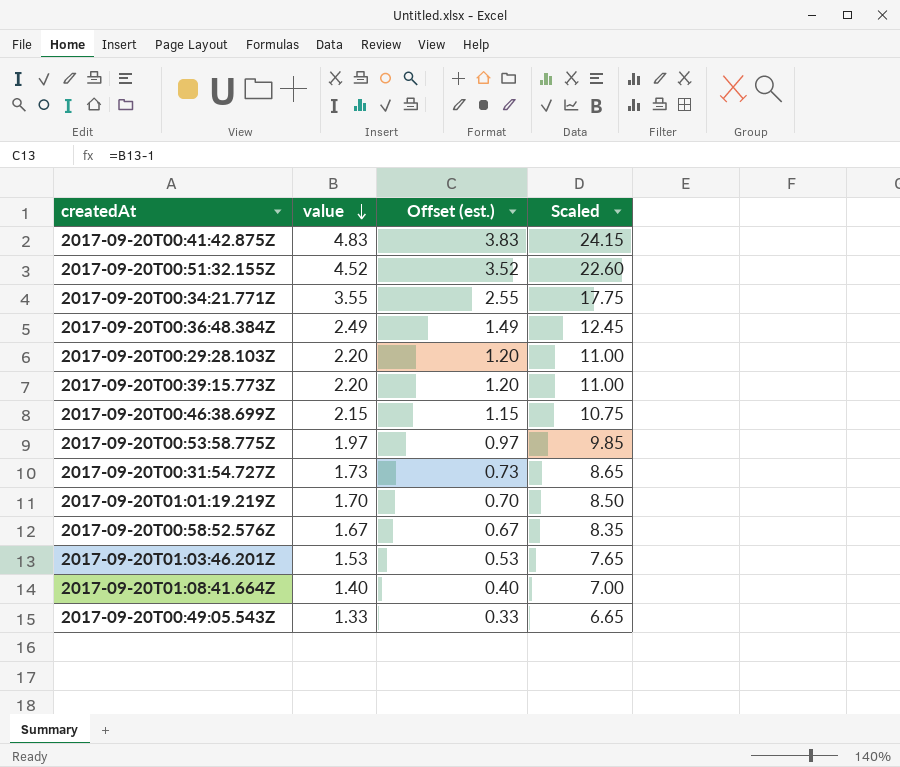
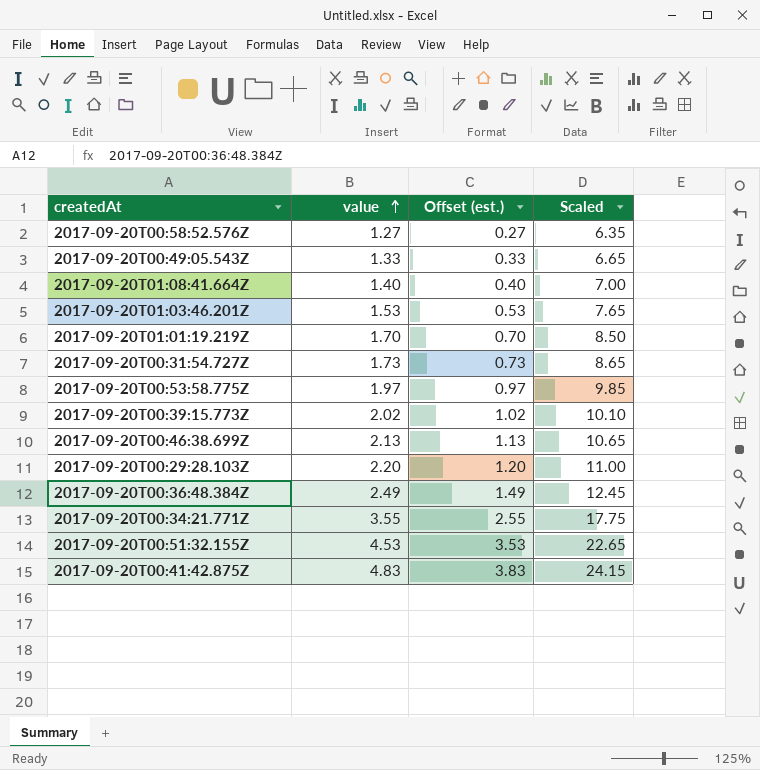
row order: value descending -> value ascending
2017-09-20T00:58:52.576Z | value: 1.67 -> 1.27
2017-09-20T00:58:52.576Z | Offset (est.): 0.67 -> 0.27
2017-09-20T00:58:52.576Z | Scaled: 8.35 -> 6.35
2017-09-20T00:39:15.773Z | value: 2.20 -> 2.02
2017-09-20T00:39:15.773Z | Offset (est.): 1.20 -> 1.02
2017-09-20T00:39:15.773Z | Scaled: 11.00 -> 10.10
2017-09-20T00:46:38.699Z | value: 2.15 -> 2.13
2017-09-20T00:46:38.699Z | Offset (est.): 1.15 -> 1.13
2017-09-20T00:46:38.699Z | Scaled: 10.75 -> 10.65
2017-09-20T00:51:32.155Z | value: 4.52 -> 4.53
2017-09-20T00:51:32.155Z | Offset (est.): 3.52 -> 3.53
2017-09-20T00:51:32.155Z | Scaled: 22.60 -> 22.65

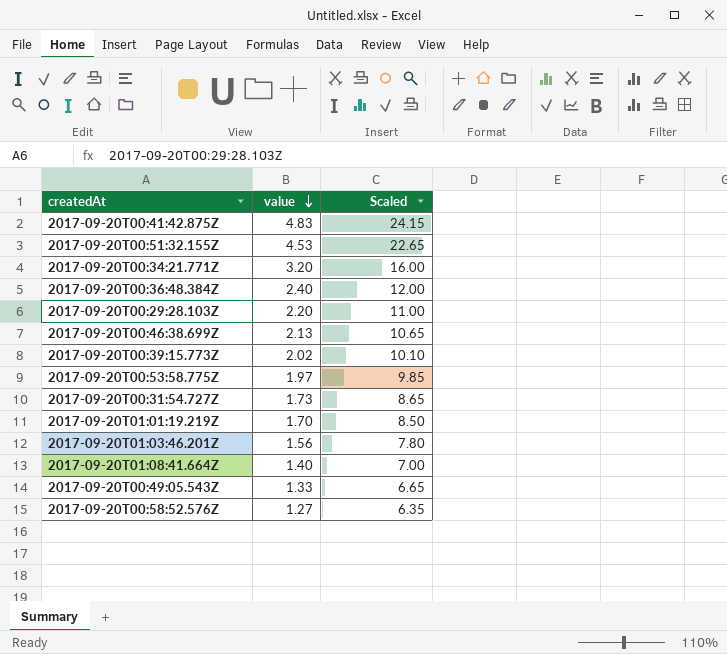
row order: value ascending -> value descending
column Offset (est.) | formula: [value] - 1 -> none
2017-09-20T00:34:21.771Z | value: 3.55 -> 3.20
2017-09-20T00:34:21.771Z | Scaled: 17.75 -> 16.00
2017-09-20T00:36:48.384Z | value: 2.49 -> 2.40
2017-09-20T00:36:48.384Z | Scaled: 12.45 -> 12.00
2017-09-20T01:03:46.201Z | value: 1.53 -> 1.56
2017-09-20T01:03:46.201Z | Scaled: 7.65 -> 7.80

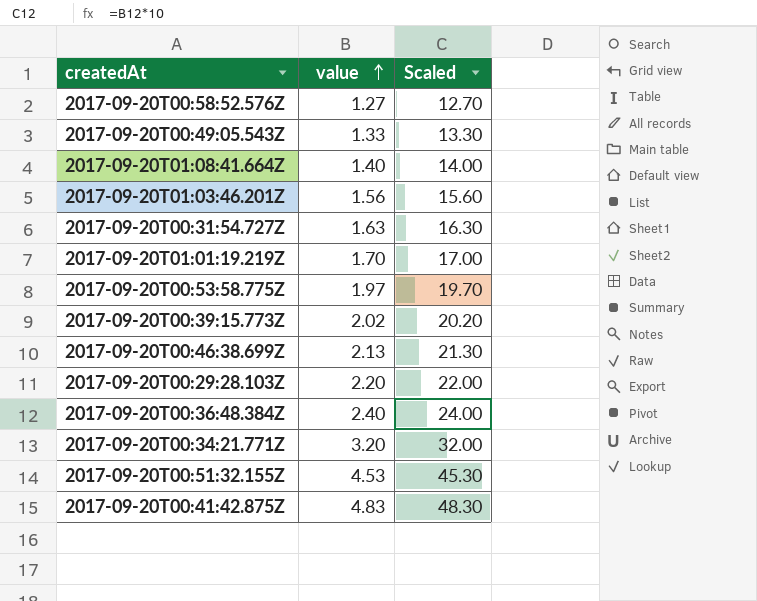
row order: value descending -> value ascending
column Scaled | formula: [value] * 5 -> [value] * 10
2017-09-20T00:31:54.727Z | value: 1.73 -> 1.63

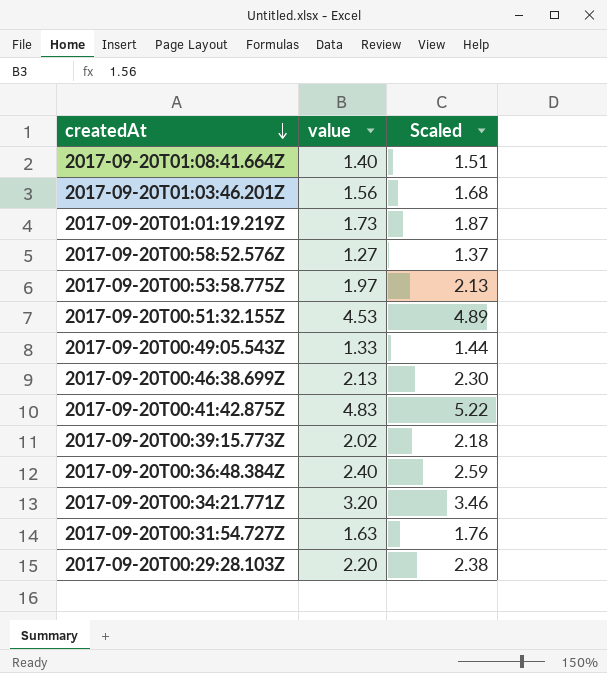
row order: value ascending -> createdAt descending
column Scaled | formula: [value] * 10 -> [value] * 1.08
2017-09-20T01:01:19.219Z | value: 1.70 -> 1.73

